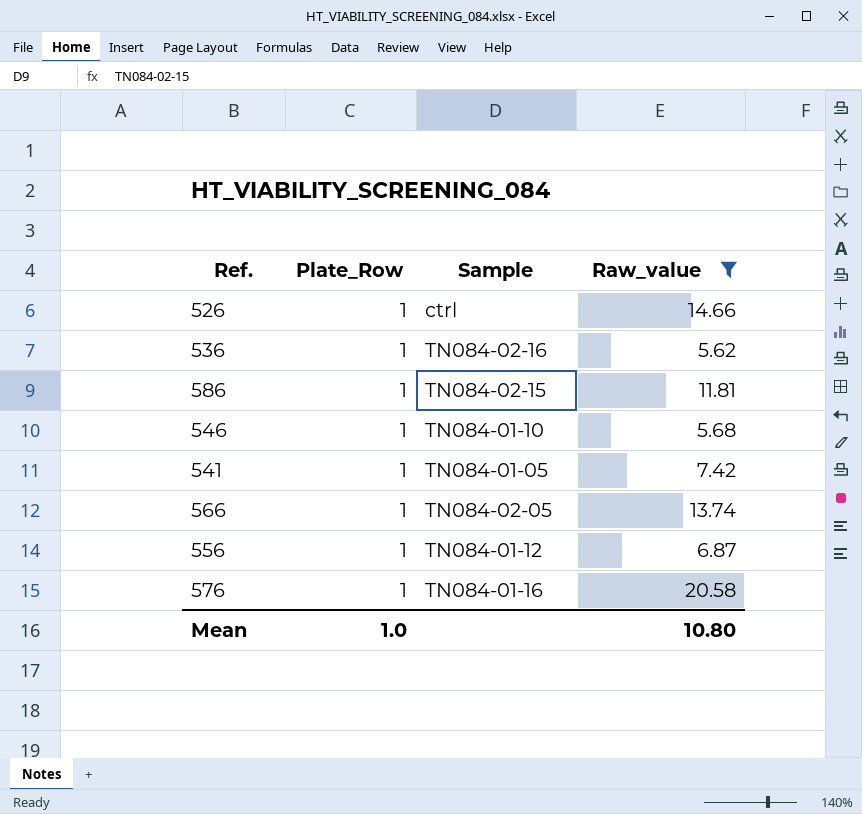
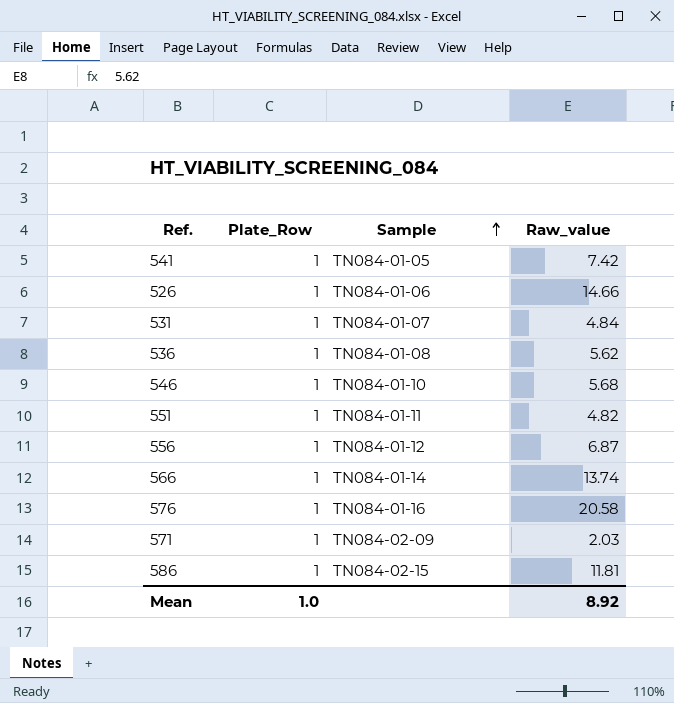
filter: Raw_value >= 5.62 -> none
row order: none -> Sample ascending
526 | Sample: ctrl -> TN084-01-06
536 | Sample: TN084-02-16 -> TN084-01-08
566 | Sample: TN084-02-05 -> TN084-01-14
Mean | Raw_value: 10.80 -> 8.92

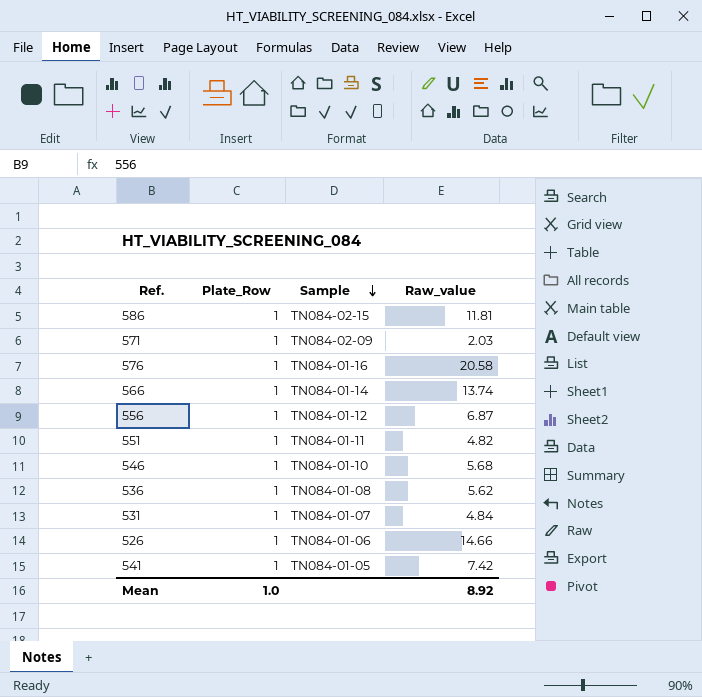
row order: Sample ascending -> Sample descending

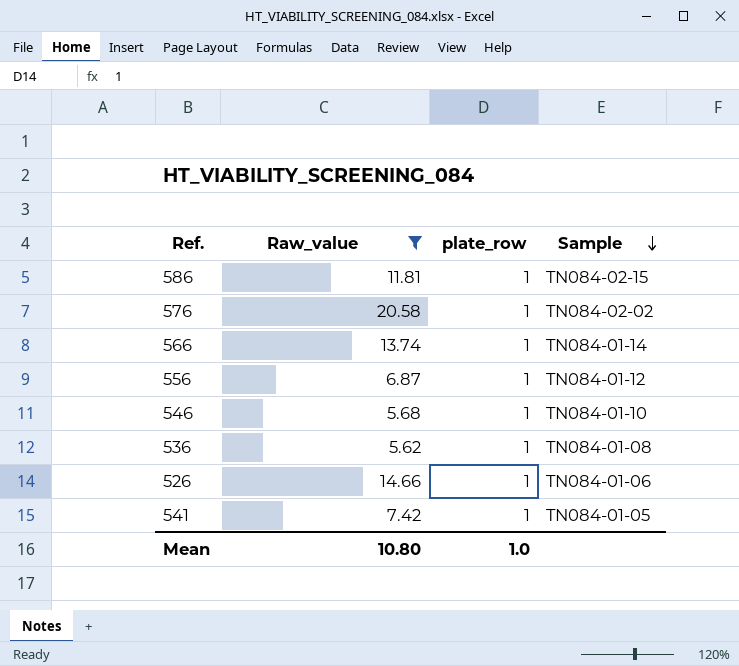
filter: none -> Raw_value >= 5.62
column Raw_value | position: 4 -> 2
column name: Plate_Row -> plate_row
576 | Sample: TN084-01-16 -> TN084-02-02
Mean | Raw_value: 8.92 -> 10.80

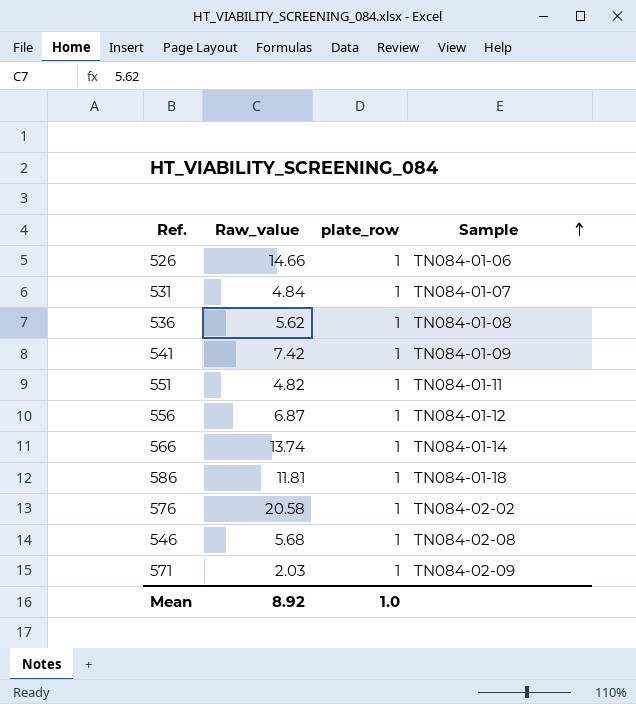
filter: Raw_value >= 5.62 -> none
row order: Sample descending -> Sample ascending
541 | Sample: TN084-01-05 -> TN084-01-09
586 | Sample: TN084-02-15 -> TN084-01-18
546 | Sample: TN084-01-10 -> TN084-02-08
Mean | Raw_value: 10.80 -> 8.92

